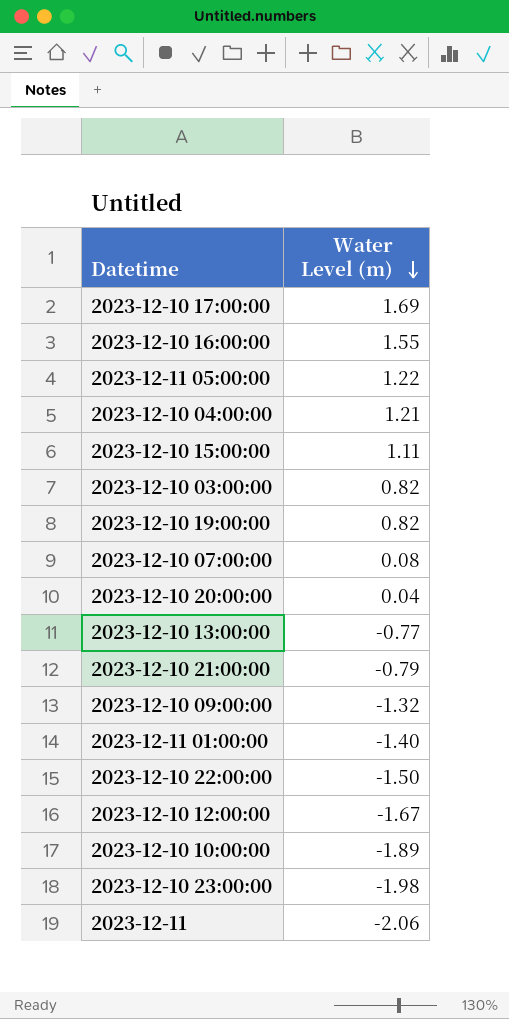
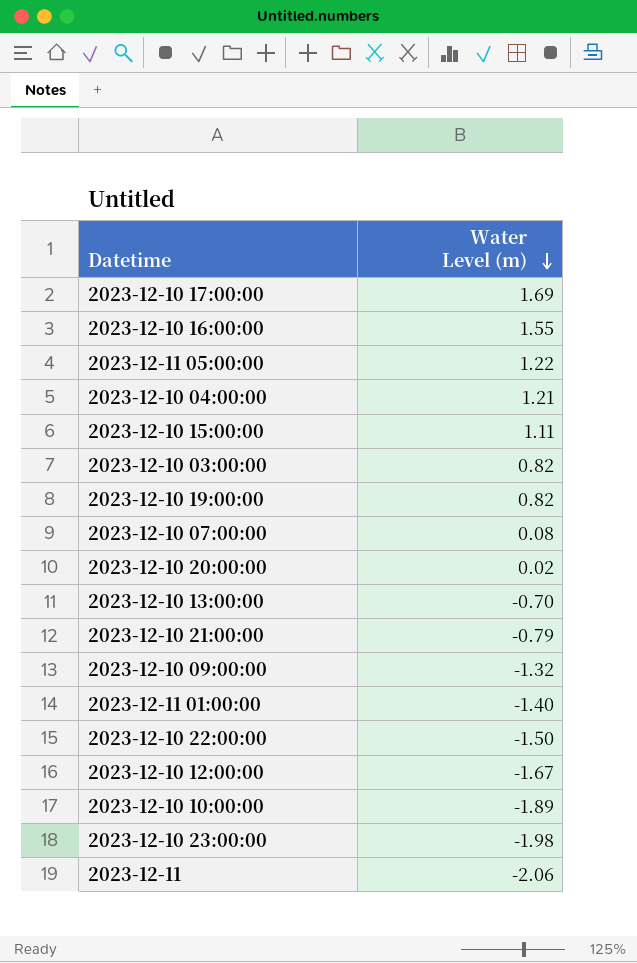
2023-12-10 20:00:00 | Water Level (m): 0.04 -> 0.02
2023-12-10 13:00:00 | Water Level (m): -0.77 -> -0.70

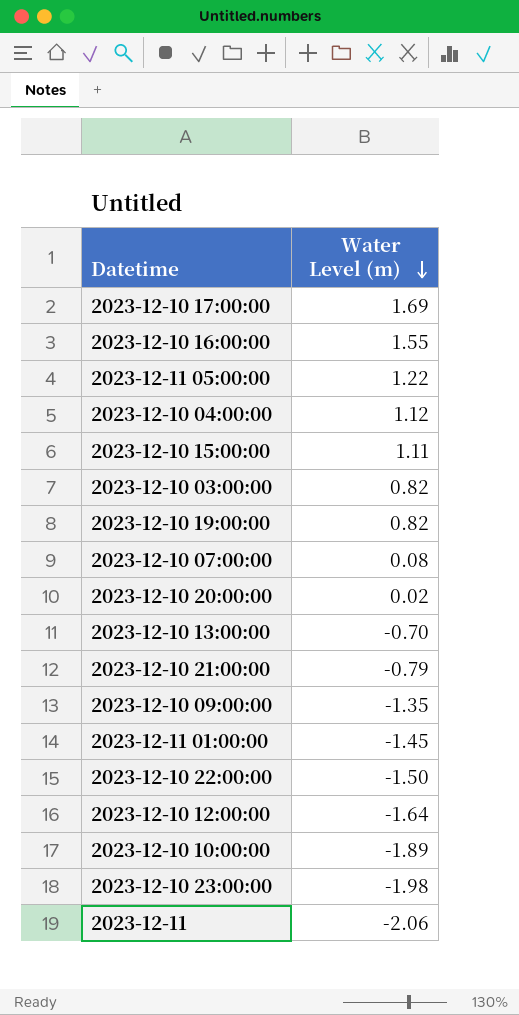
2023-12-10 04:00:00 | Water Level (m): 1.21 -> 1.12
2023-12-10 09:00:00 | Water Level (m): -1.32 -> -1.35
2023-12-11 01:00:00 | Water Level (m): -1.40 -> -1.45
2023-12-10 12:00:00 | Water Level (m): -1.67 -> -1.64

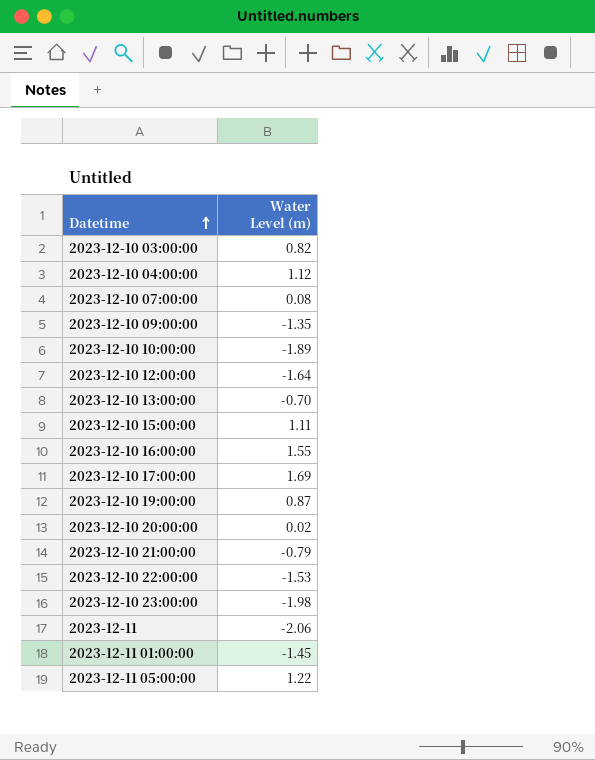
row order: Water Level (m) descending -> Datetime ascending
2023-12-10 19:00:00 | Water Level (m): 0.82 -> 0.87
2023-12-10 22:00:00 | Water Level (m): -1.50 -> -1.53

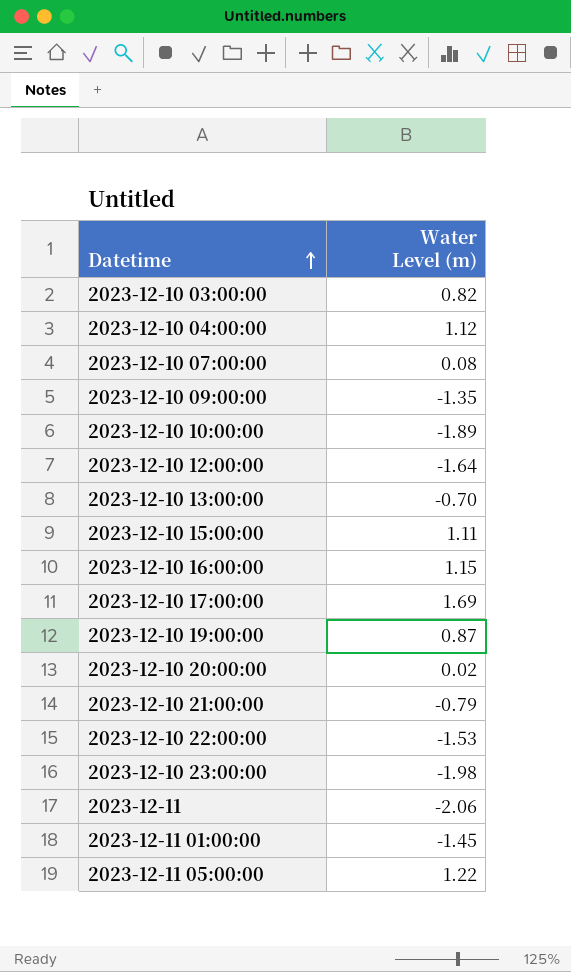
2023-12-10 16:00:00 | Water Level (m): 1.55 -> 1.15

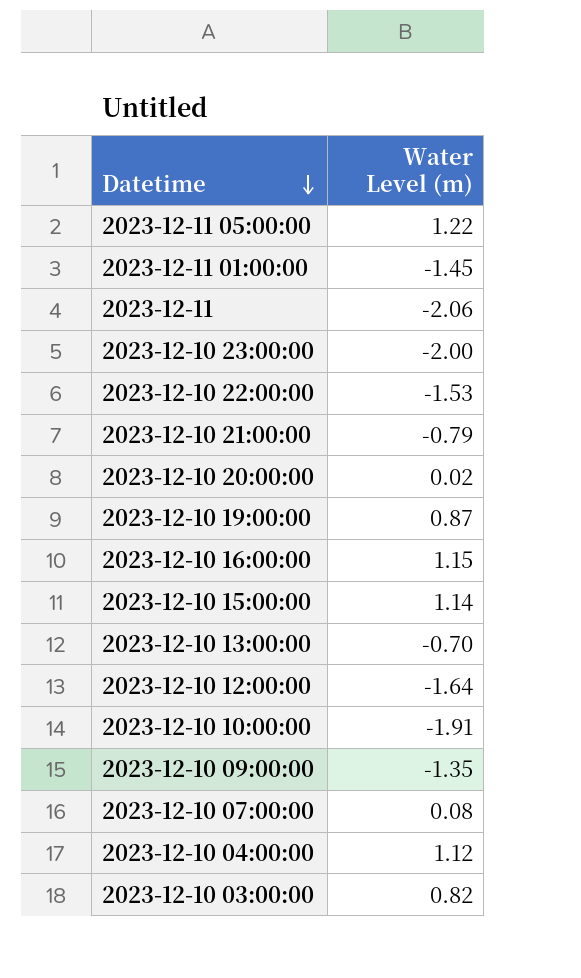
row order: Datetime ascending -> Datetime descending
row 2023-12-10 17:00:00: 1.69 -> none
2023-12-10 23:00:00 | Water Level (m): -1.98 -> -2.00
2023-12-10 15:00:00 | Water Level (m): 1.11 -> 1.14
2023-12-10 10:00:00 | Water Level (m): -1.89 -> -1.91

